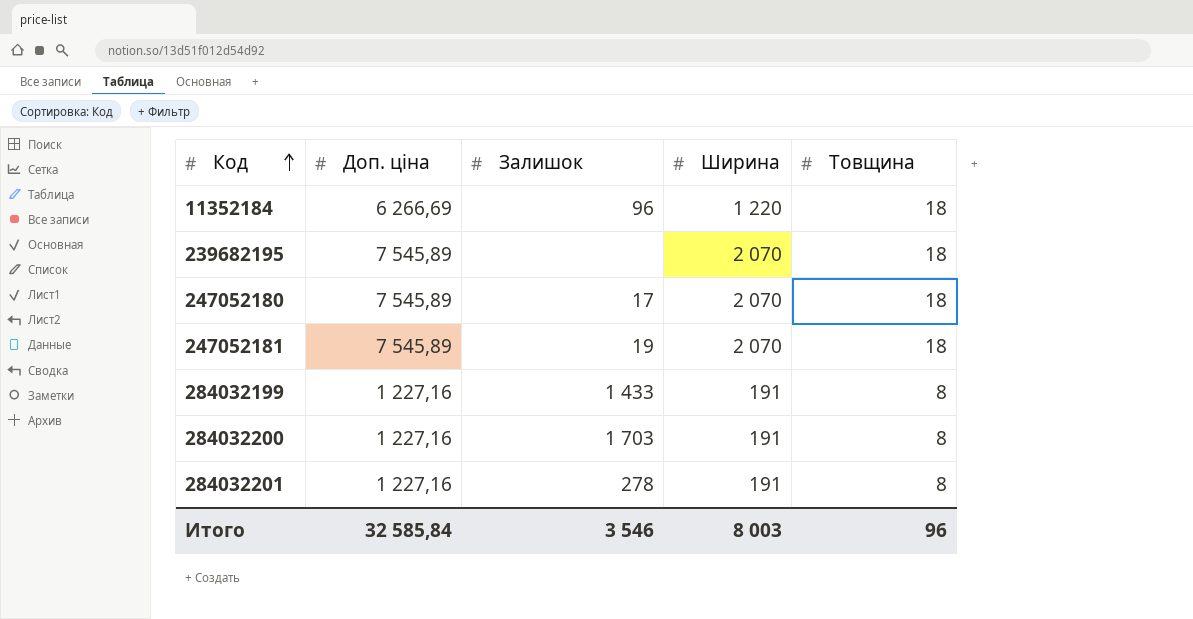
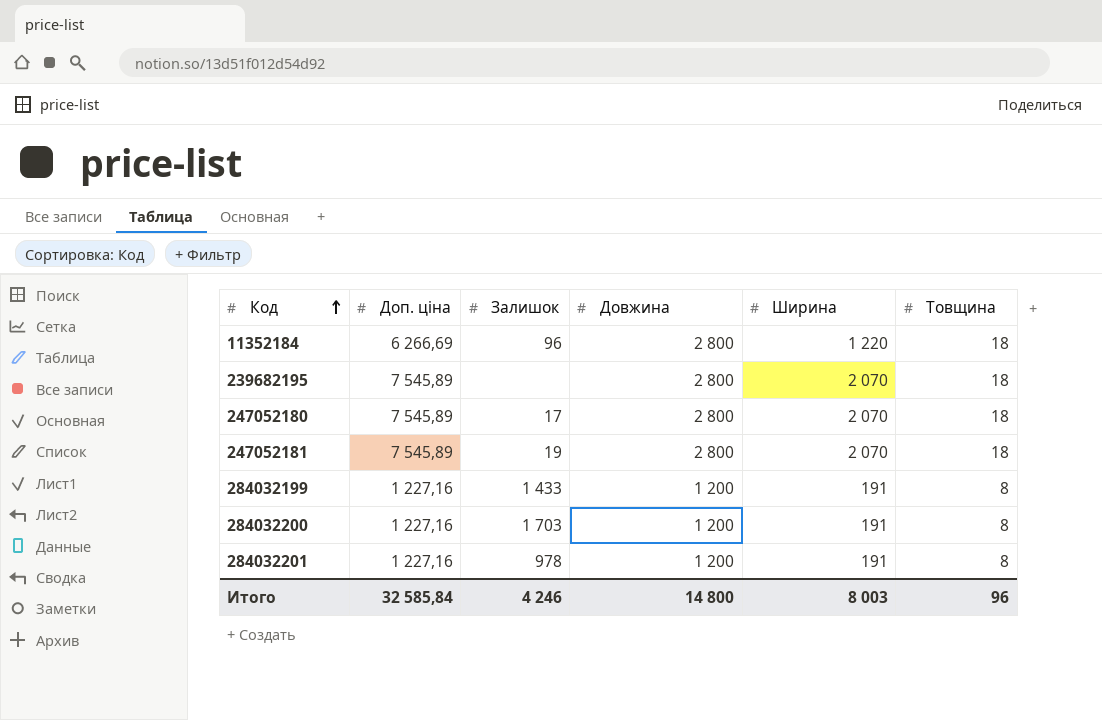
column Довжина | position: none -> 4
284032201 | Залишок: 278 -> 978
Итого | Залишок: 3 546 -> 4 246

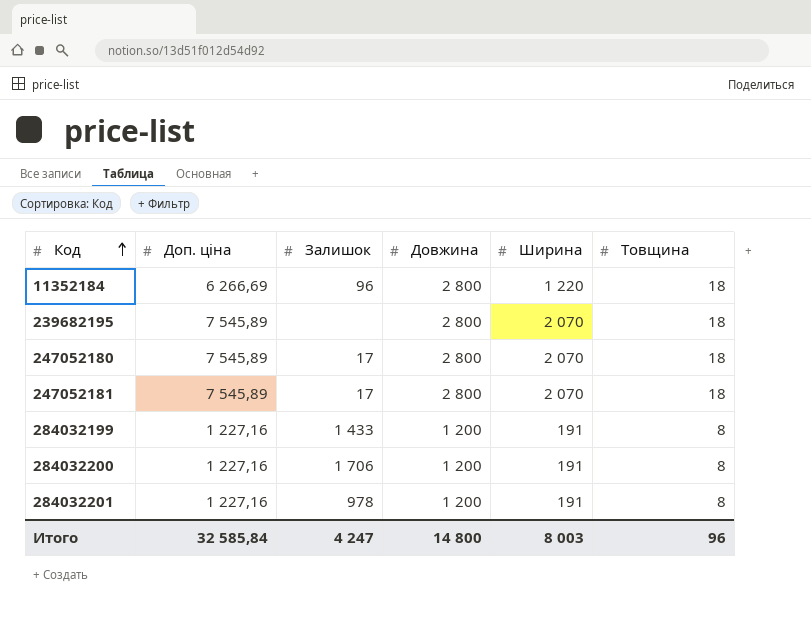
247052181 | Залишок: 19 -> 17
284032200 | Залишок: 1 703 -> 1 706
Итого | Залишок: 4 246 -> 4 247

